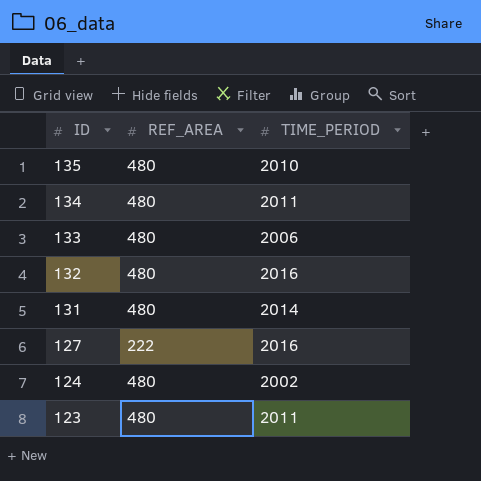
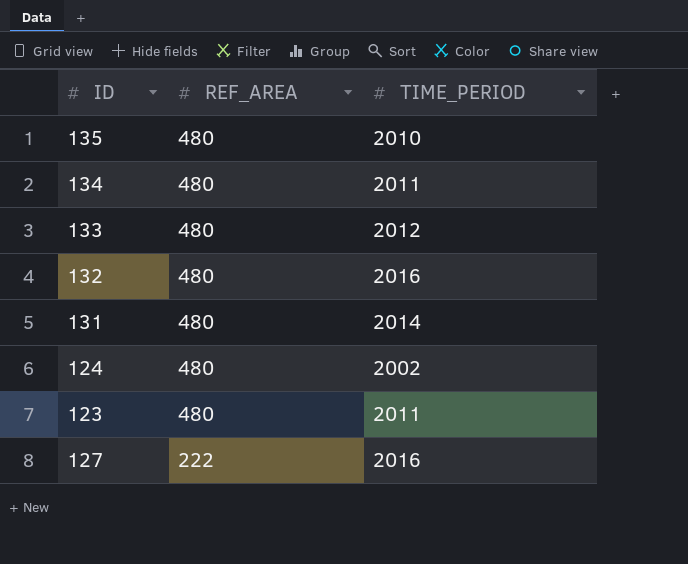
row order: ID descending -> REF_AREA descending
133 | TIME_PERIOD: 2006 -> 2012

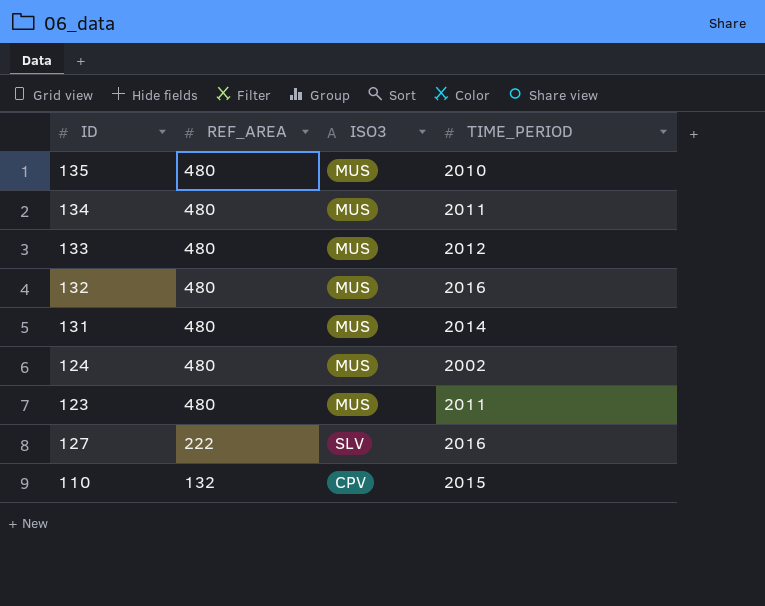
column ISO3 | position: none -> 3
row 110: none -> 132 | CPV | 2015

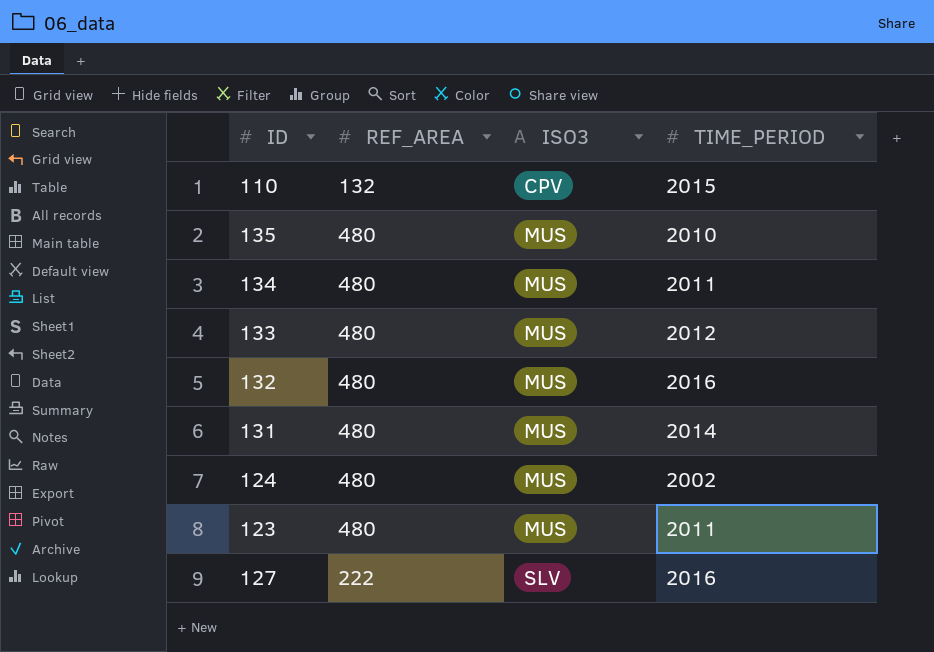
row order: REF_AREA descending -> ISO3 ascending

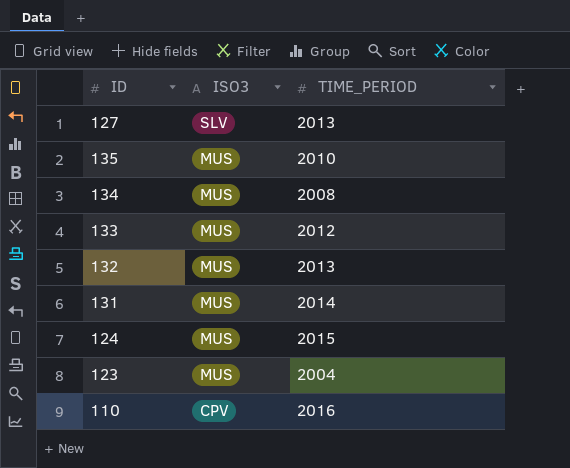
row order: ISO3 ascending -> ISO3 descending
column REF_AREA | position: 2 -> none
127 | TIME_PERIOD: 2016 -> 2013
134 | TIME_PERIOD: 2011 -> 2008
132 | TIME_PERIOD: 2016 -> 2013
124 | TIME_PERIOD: 2002 -> 2015
123 | TIME_PERIOD: 2011 -> 2004
110 | TIME_PERIOD: 2015 -> 2016

